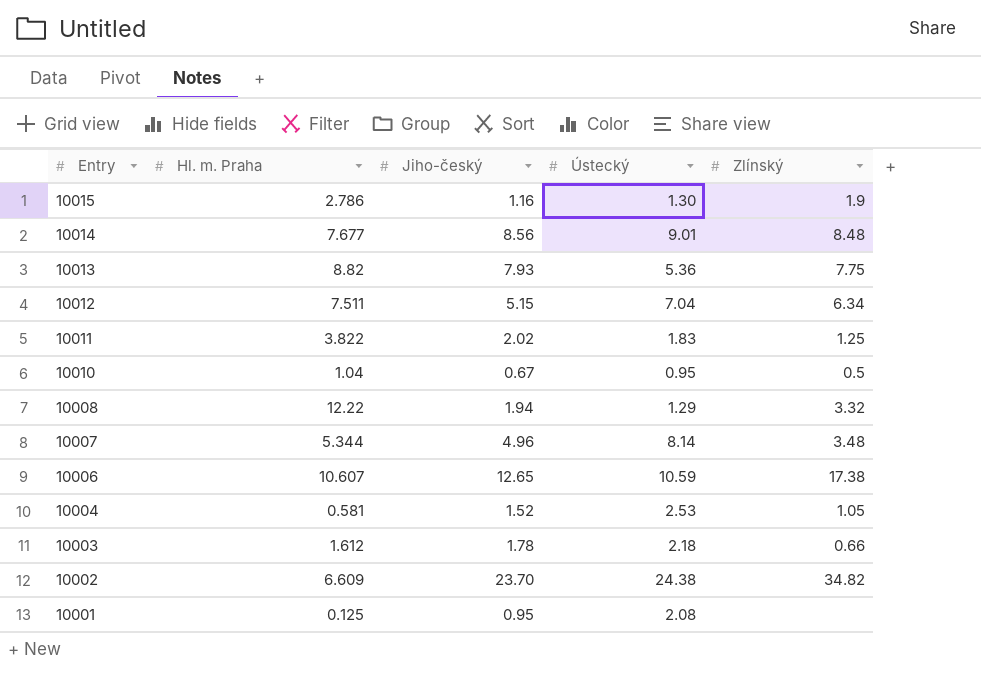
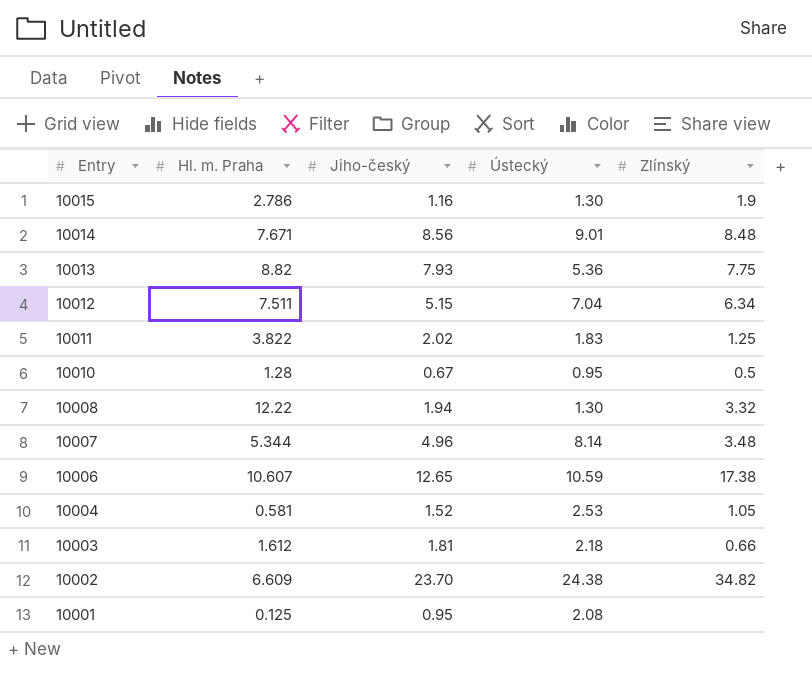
10014 | Hl. m. Praha: 7.677 -> 7.671
10010 | Hl. m. Praha: 1.04 -> 1.28
10008 | Ústecký: 1.29 -> 1.30
10003 | Jiho-český: 1.78 -> 1.81

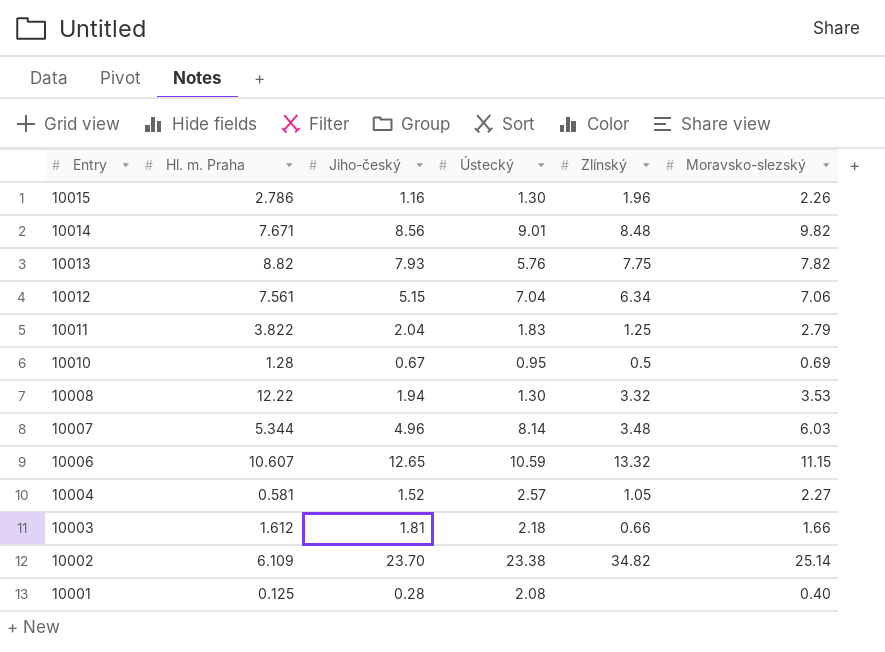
column Moravsko-slezský | position: none -> 6
10015 | Zlínský: 1.9 -> 1.96
10013 | Ústecký: 5.36 -> 5.76
10012 | Hl. m. Praha: 7.511 -> 7.561
10011 | Jiho-český: 2.02 -> 2.04
10006 | Zlínský: 17.38 -> 13.32
10004 | Ústecký: 2.53 -> 2.57
10002 | Hl. m. Praha: 6.609 -> 6.109
10002 | Ústecký: 24.38 -> 23.38
10001 | Jiho-český: 0.95 -> 0.28

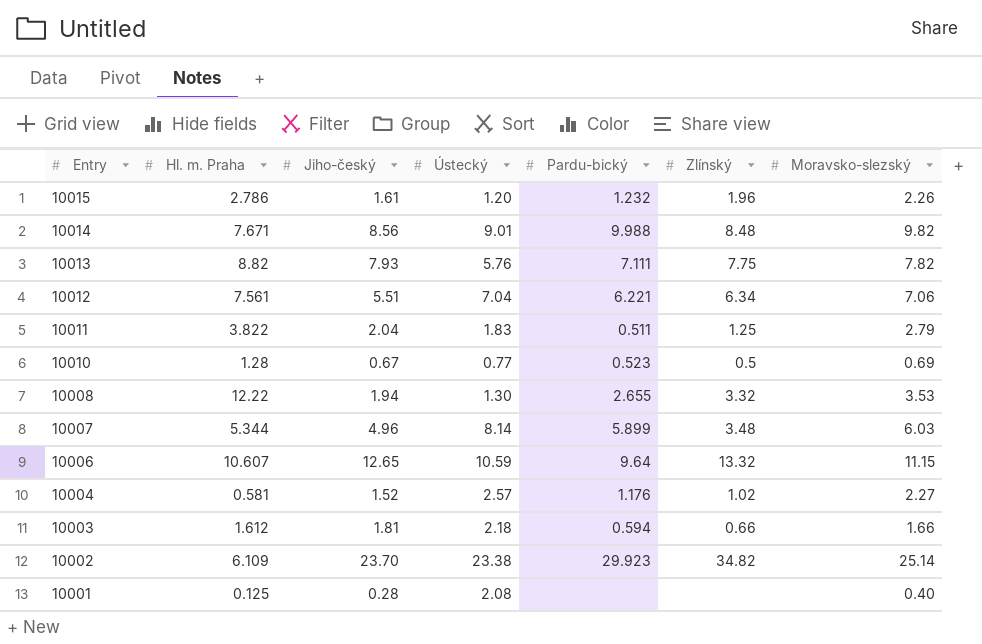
column Pardu-bický | position: none -> 5
10015 | Jiho-český: 1.16 -> 1.61
10015 | Ústecký: 1.30 -> 1.20
10012 | Jiho-český: 5.15 -> 5.51
10010 | Ústecký: 0.95 -> 0.77
10004 | Zlínský: 1.05 -> 1.02

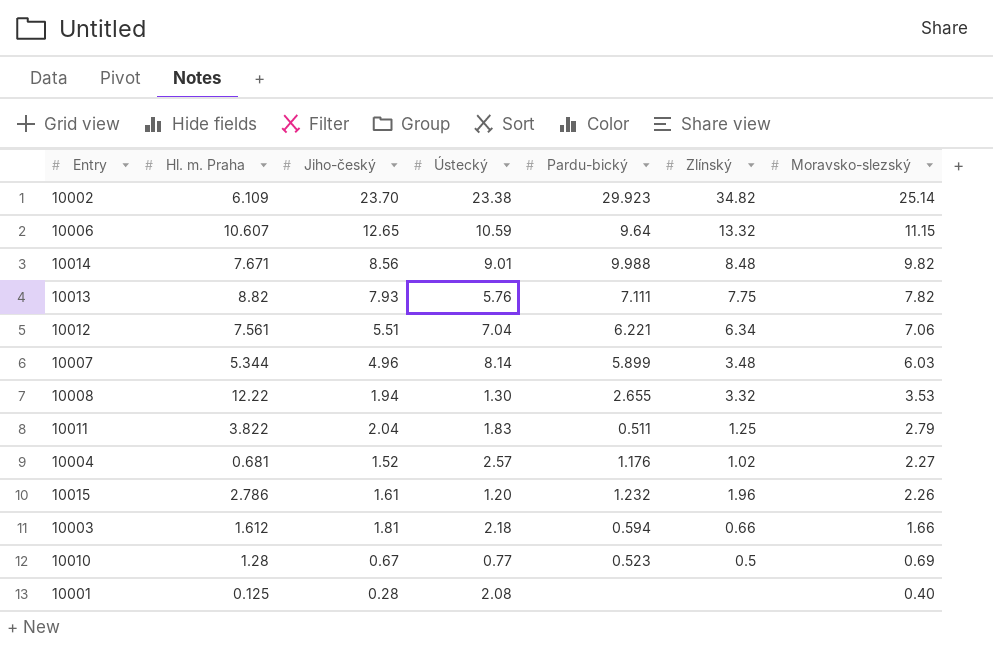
row order: Entry descending -> Moravsko-slezský descending
10004 | Hl. m. Praha: 0.581 -> 0.681

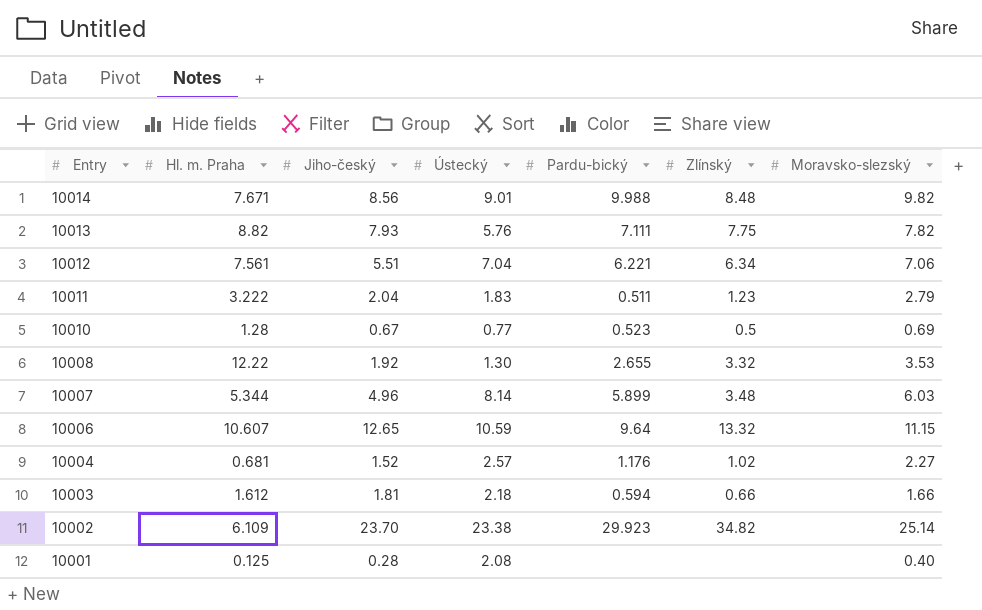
row order: Moravsko-slezský descending -> Entry descending
row 10015: 2.786 | 1.61 | 1.20 | 1.232 | 1.96 | 2.26 -> none
10011 | Hl. m. Praha: 3.822 -> 3.222
10011 | Zlínský: 1.25 -> 1.23
10008 | Jiho-český: 1.94 -> 1.92

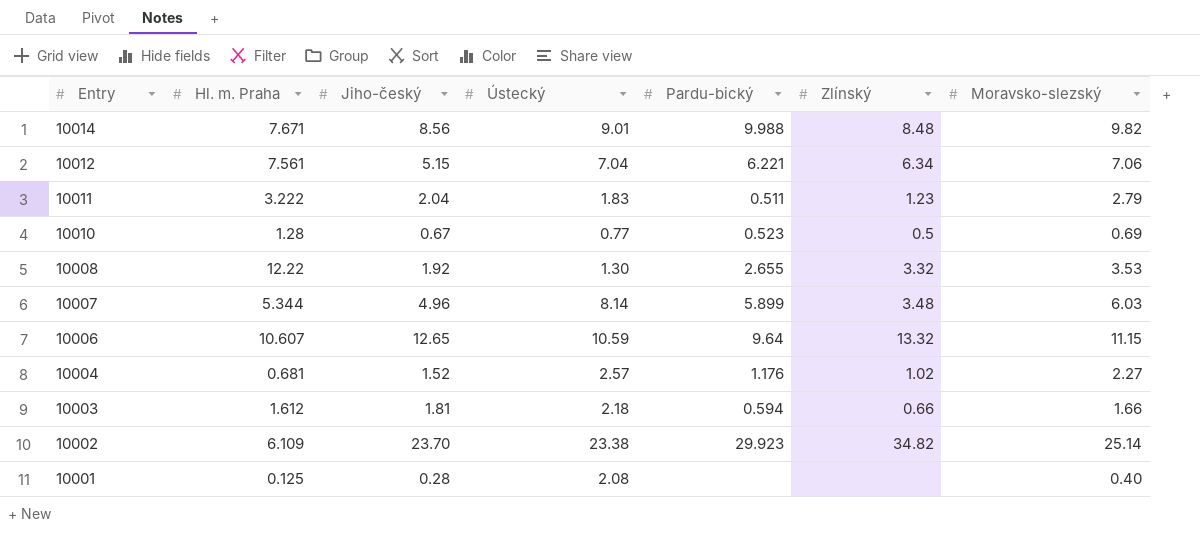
row 10013: 8.82 | 7.93 | 5.76 | 7.111 | 7.75 | 7.82 -> none
10012 | Jiho-český: 5.51 -> 5.15

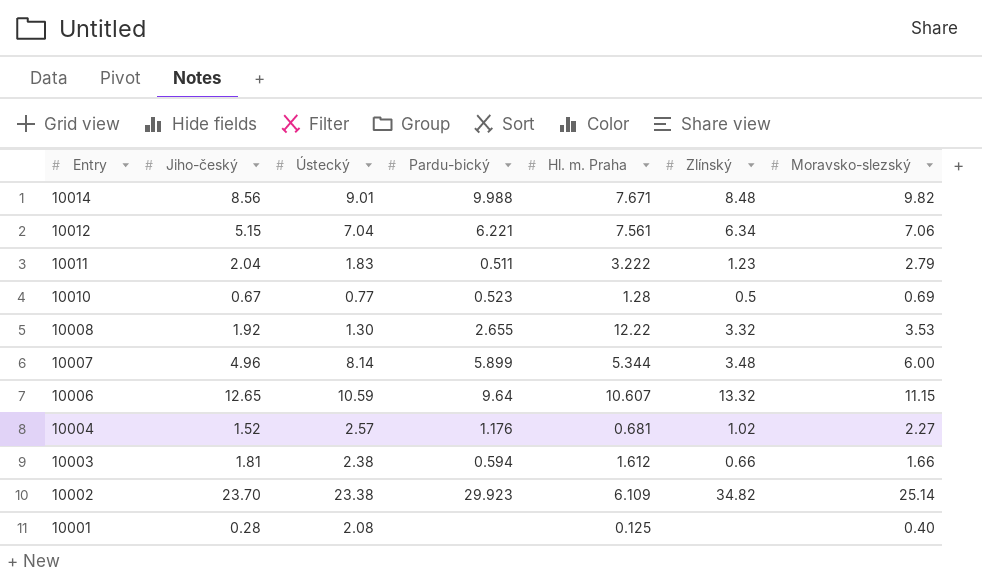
column Hl. m. Praha | position: 2 -> 5
10007 | Moravsko-slezský: 6.03 -> 6.00
10003 | Ústecký: 2.18 -> 2.38

